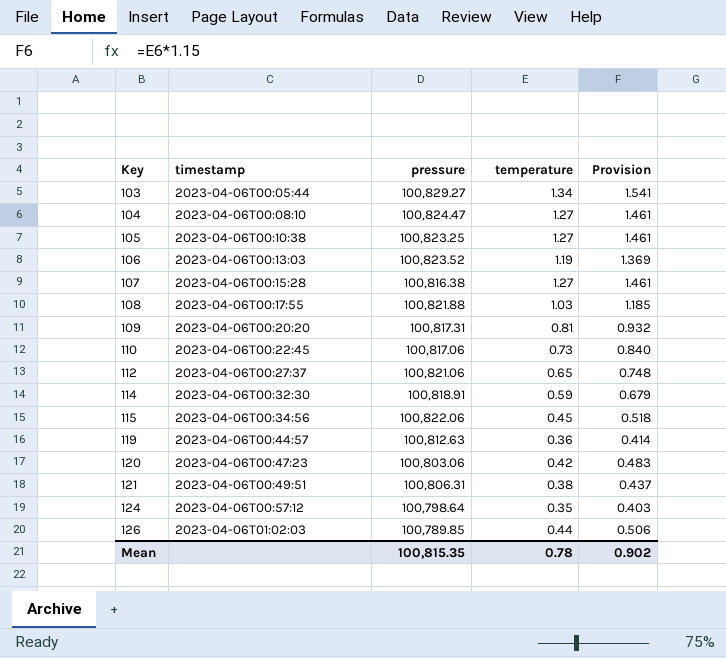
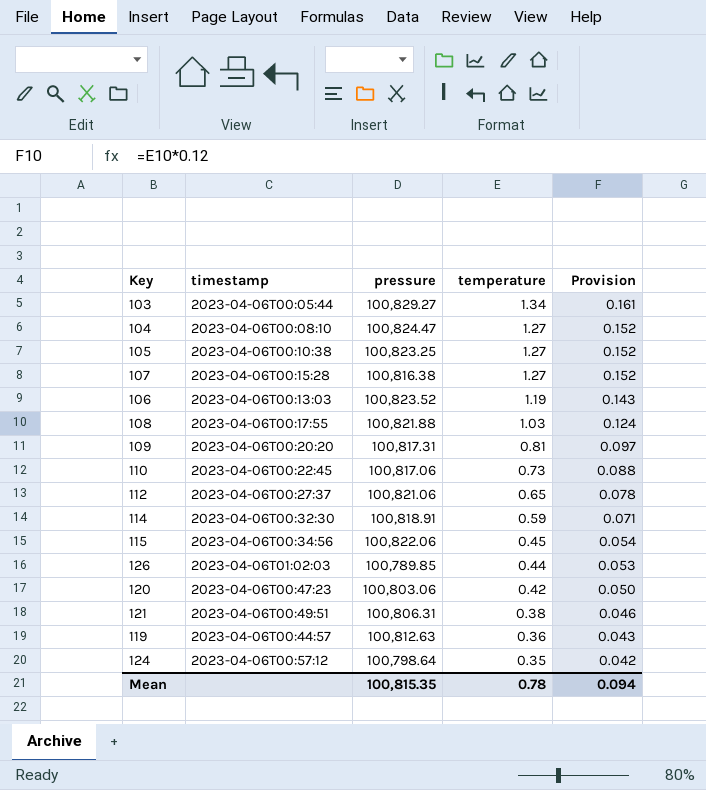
row order: Key ascending -> temperature descending
column Provision | formula: [temperature] * 1.15 -> [temperature] * 0.12
Mean | Provision: 0.902 -> 0.094

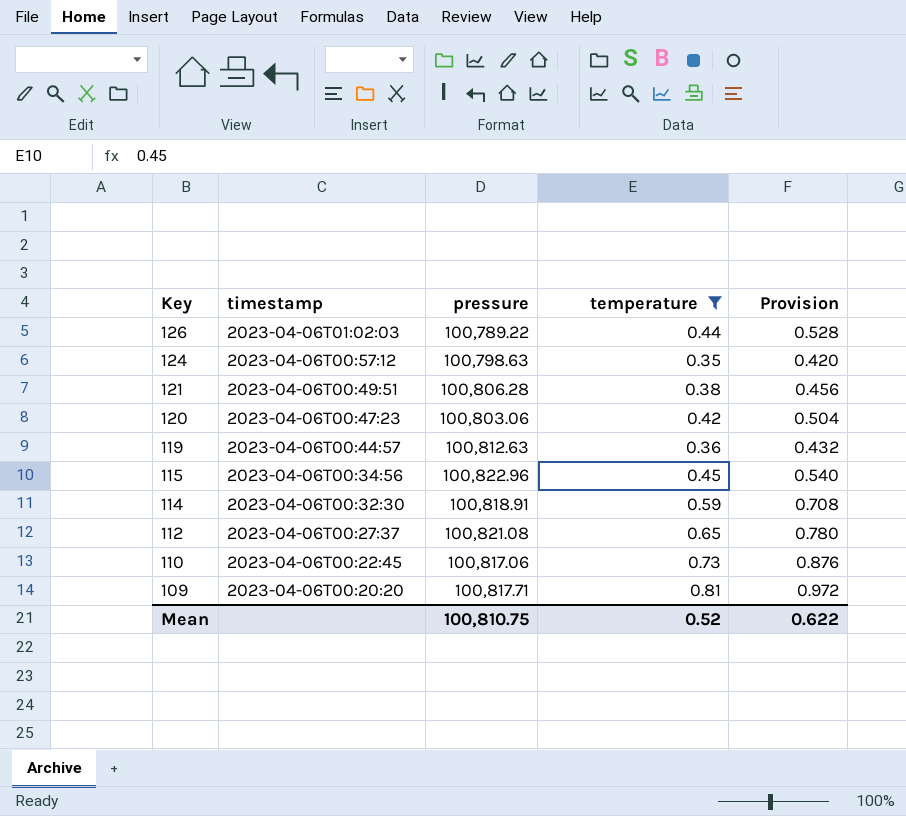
filter: none -> temperature <= 0.81
row order: temperature descending -> Key descending
column Provision | formula: [temperature] * 0.12 -> [temperature] * 1.2
126 | pressure: 100,789.85 -> 100,789.22
124 | pressure: 100,798.64 -> 100,798.63
121 | pressure: 100,806.31 -> 100,806.28
115 | pressure: 100,822.06 -> 100,822.96
112 | pressure: 100,821.06 -> 100,821.08
109 | pressure: 100,817.31 -> 100,817.71
Mean | pressure: 100,815.35 -> 100,810.75
Mean | temperature: 0.78 -> 0.52
Mean | Provision: 0.094 -> 0.622

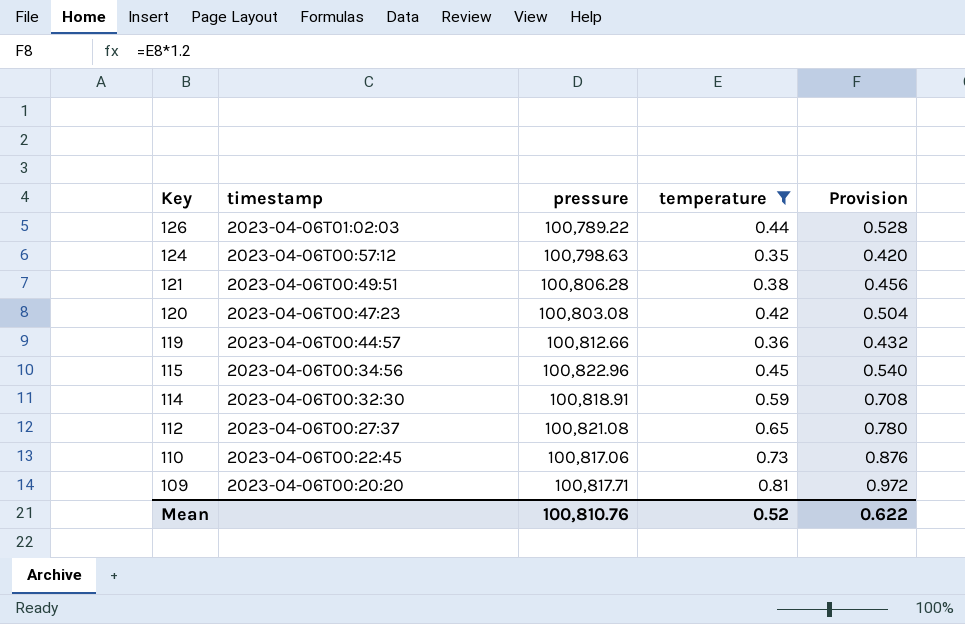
120 | pressure: 100,803.06 -> 100,803.08
119 | pressure: 100,812.63 -> 100,812.66
Mean | pressure: 100,810.75 -> 100,810.76

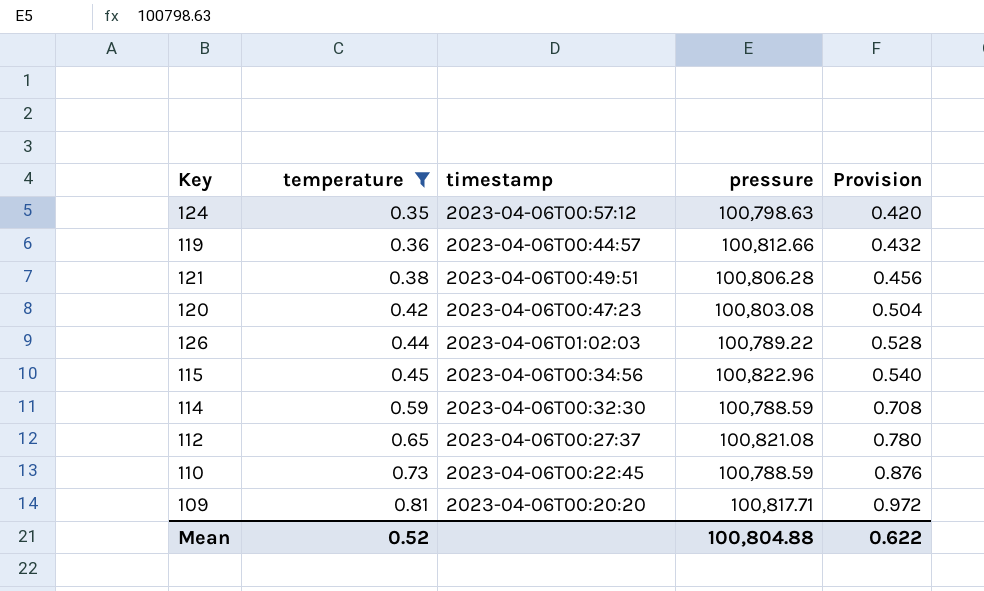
row order: Key descending -> temperature ascending
column temperature | position: 4 -> 2
114 | pressure: 100,818.91 -> 100,788.59
110 | pressure: 100,817.06 -> 100,788.59
Mean | pressure: 100,810.76 -> 100,804.88

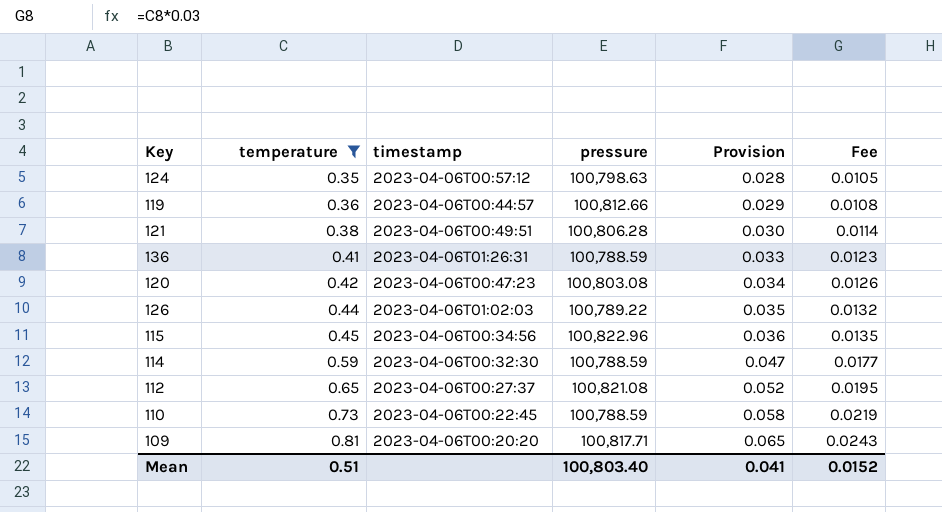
column Provision | formula: [temperature] * 1.2 -> [temperature] * 0.08
column Fee | formula: none -> [temperature] * 0.03
row 136: none -> 0.41 | 2023-04-06T01:26:31 | 100,788.59 | 0.033 | 0.0123
Mean | temperature: 0.52 -> 0.51
Mean | pressure: 100,804.88 -> 100,803.40
Mean | Provision: 0.622 -> 0.041

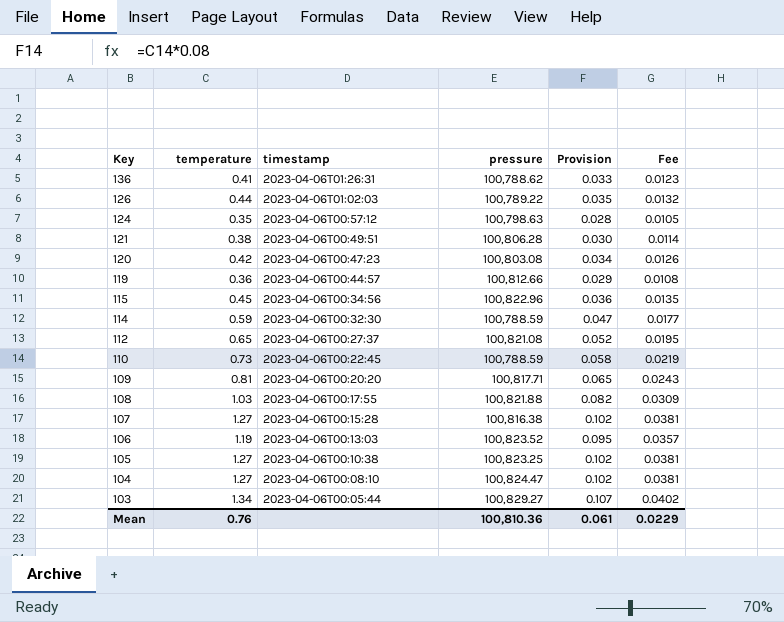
filter: temperature <= 0.81 -> none
row order: temperature ascending -> Key descending
136 | pressure: 100,788.59 -> 100,788.62
Mean | temperature: 0.51 -> 0.76
Mean | pressure: 100,803.40 -> 100,810.36
Mean | Provision: 0.041 -> 0.061
Mean | Fee: 0.0152 -> 0.0229

